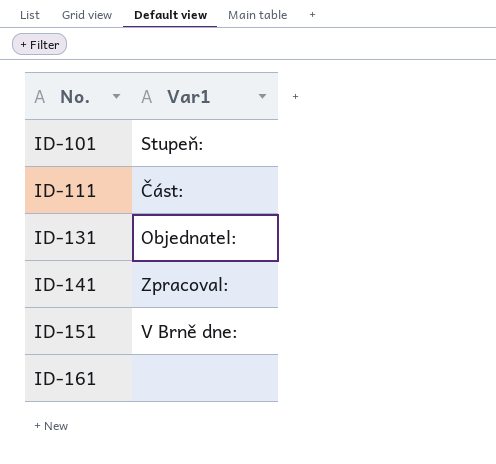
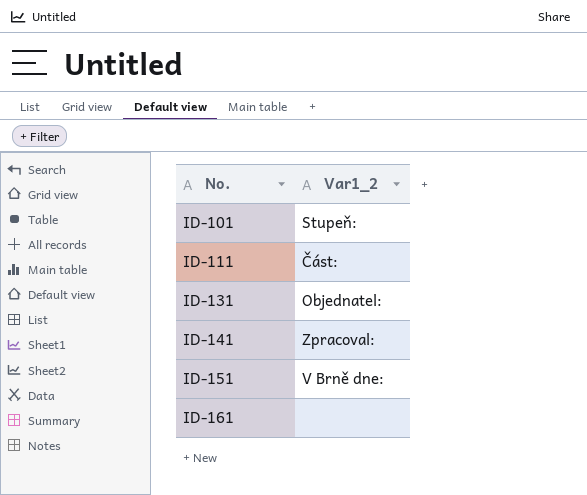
column name: Var1 -> Var1_2

